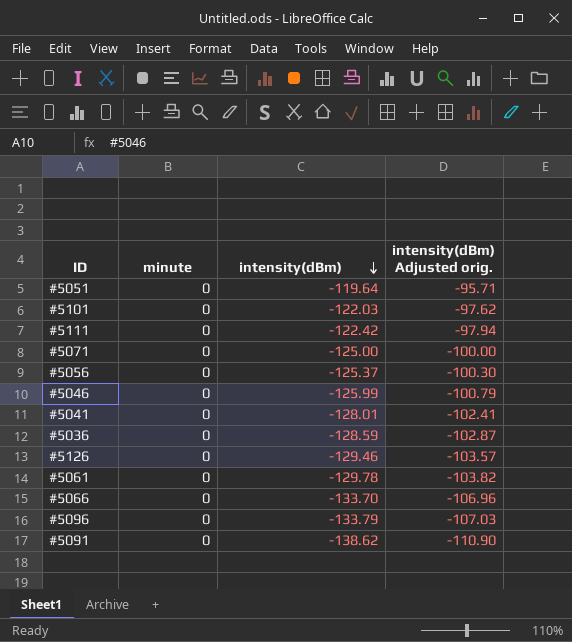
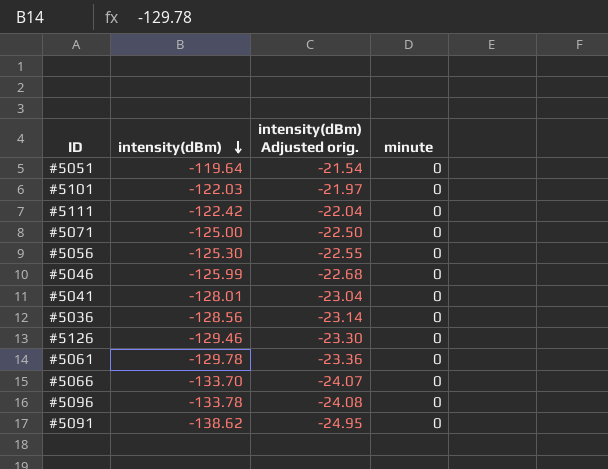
column intensity(dBm) Adjusted orig. | formula: [intensity(dBm)] * 0.8 -> [intensity(dBm)] * 0.18
column minute | position: 2 -> 4
#5056 | intensity(dBm): -125.37 -> -125.30
#5036 | intensity(dBm): -128.59 -> -128.56
#5096 | intensity(dBm): -133.79 -> -133.78

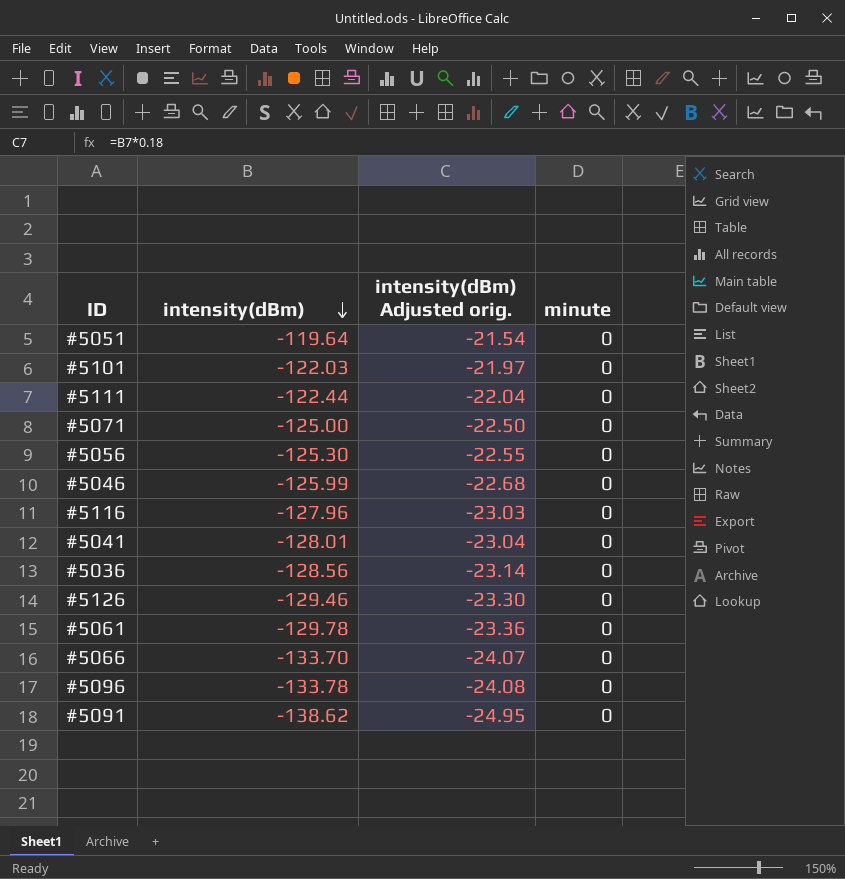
#5111 | intensity(dBm): -122.42 -> -122.44
row #5116: none -> -127.96 | -23.03 | 0

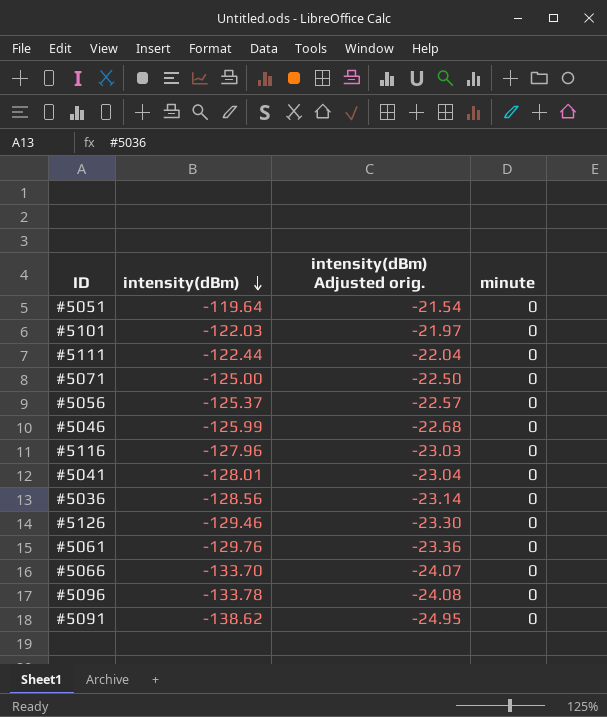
#5056 | intensity(dBm): -125.30 -> -125.37
#5056 | intensity(dBm) Adjusted orig.: -22.55 -> -22.57
#5061 | intensity(dBm): -129.78 -> -129.76

